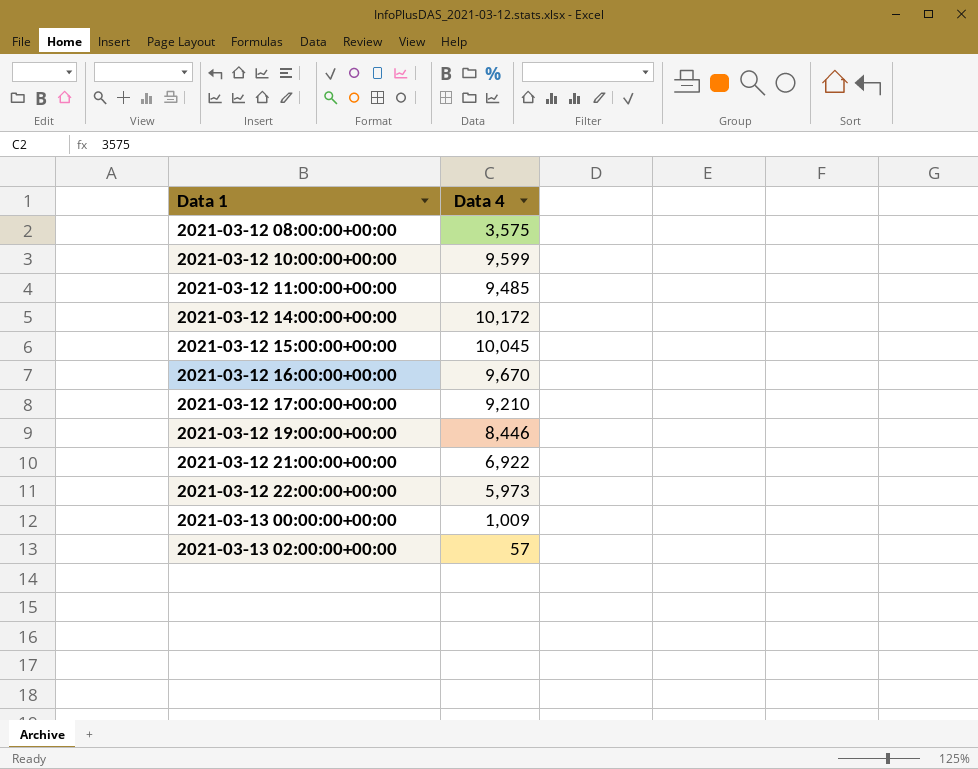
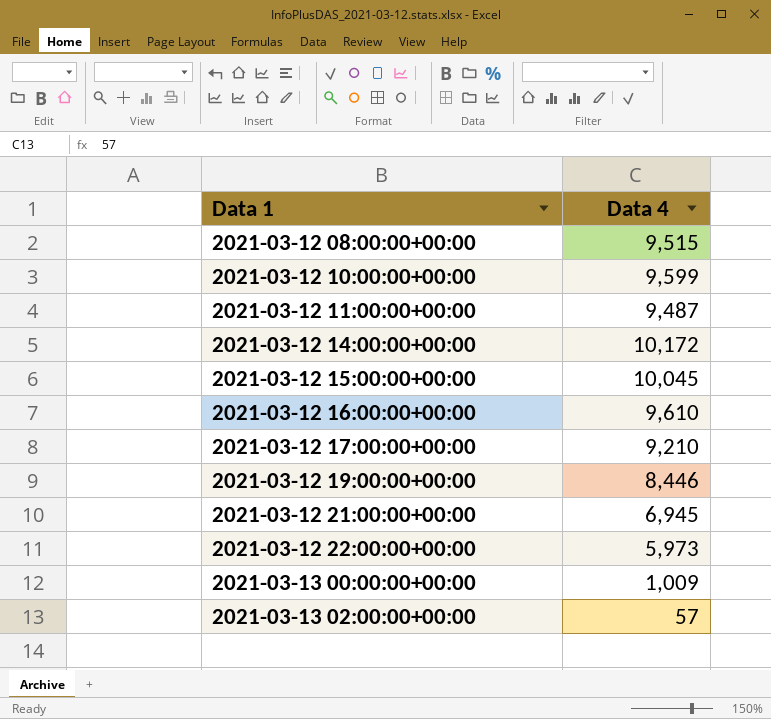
2021-03-12 08:00:00+00:00 | Data 4: 3,575 -> 9,515
2021-03-12 11:00:00+00:00 | Data 4: 9,485 -> 9,487
2021-03-12 16:00:00+00:00 | Data 4: 9,670 -> 9,610
2021-03-12 21:00:00+00:00 | Data 4: 6,922 -> 6,945

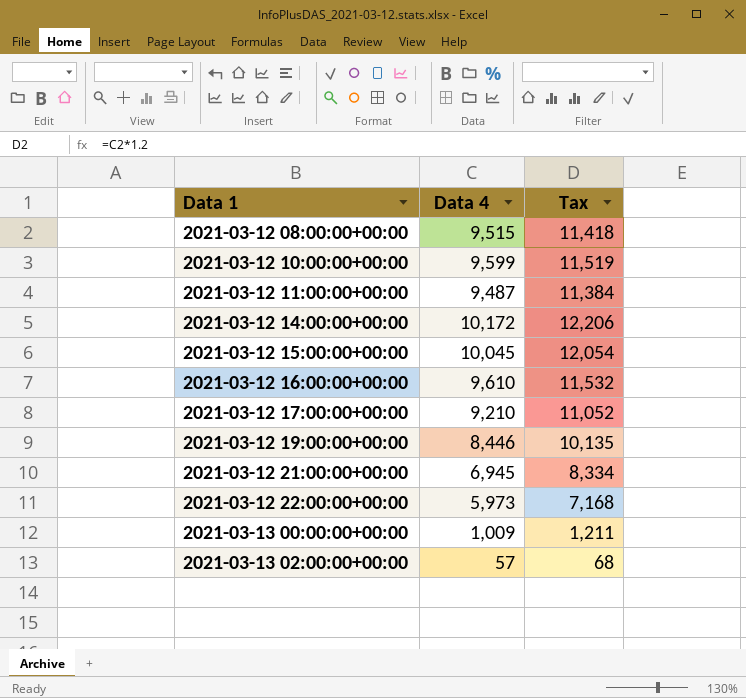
column Tax | formula: none -> [Data 4] * 1.2

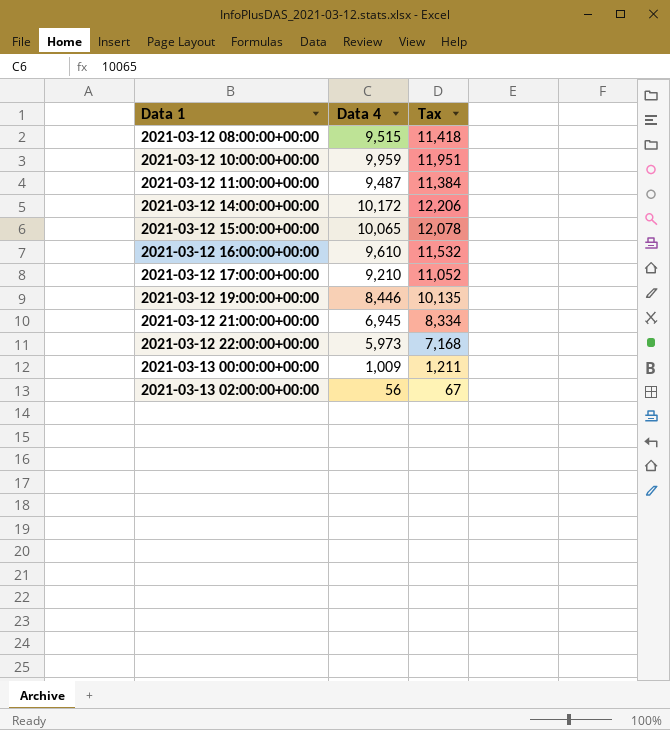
2021-03-12 10:00:00+00:00 | Data 4: 9,599 -> 9,959
2021-03-12 10:00:00+00:00 | Tax: 11,519 -> 11,951
2021-03-12 15:00:00+00:00 | Data 4: 10,045 -> 10,065
2021-03-12 15:00:00+00:00 | Tax: 12,054 -> 12,078
2021-03-13 02:00:00+00:00 | Data 4: 57 -> 56
2021-03-13 02:00:00+00:00 | Tax: 68 -> 67

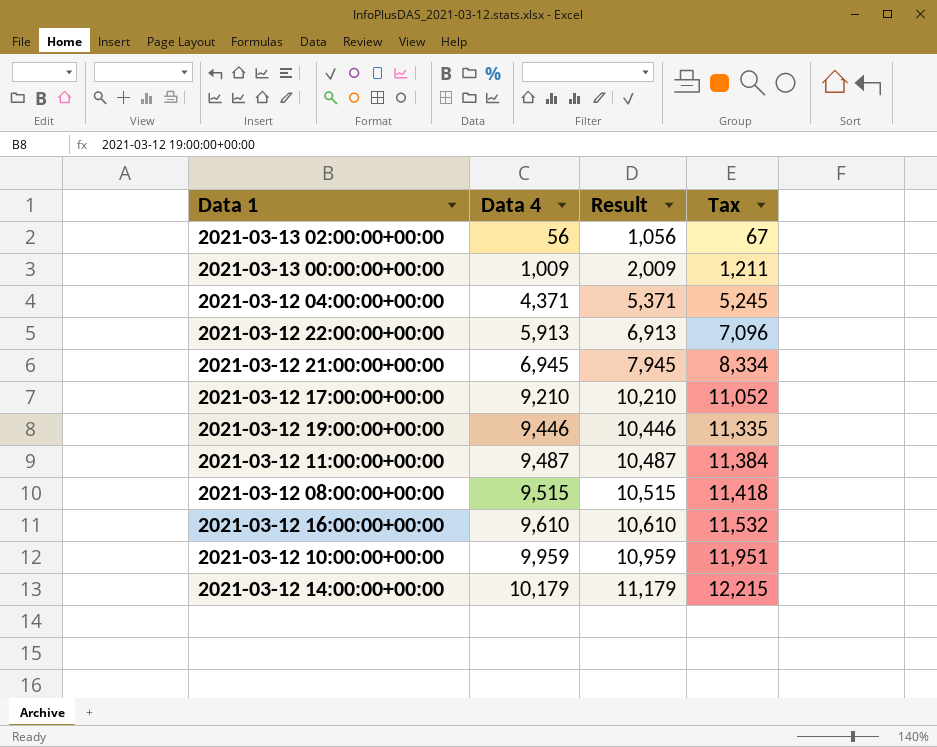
row order: Data 1 ascending -> Data 4 ascending
column Result | formula: none -> [Data 4] + 1000
row 2021-03-12 15:00:00+00:00: 10,065 | 12,078 -> none
row 2021-03-12 04:00:00+00:00: none -> 4,371 | 5,371 | 5,245
2021-03-12 22:00:00+00:00 | Data 4: 5,973 -> 5,913
2021-03-12 22:00:00+00:00 | Tax: 7,168 -> 7,096
2021-03-12 19:00:00+00:00 | Data 4: 8,446 -> 9,446
2021-03-12 19:00:00+00:00 | Tax: 10,135 -> 11,335
2021-03-12 14:00:00+00:00 | Data 4: 10,172 -> 10,179
2021-03-12 14:00:00+00:00 | Tax: 12,206 -> 12,215

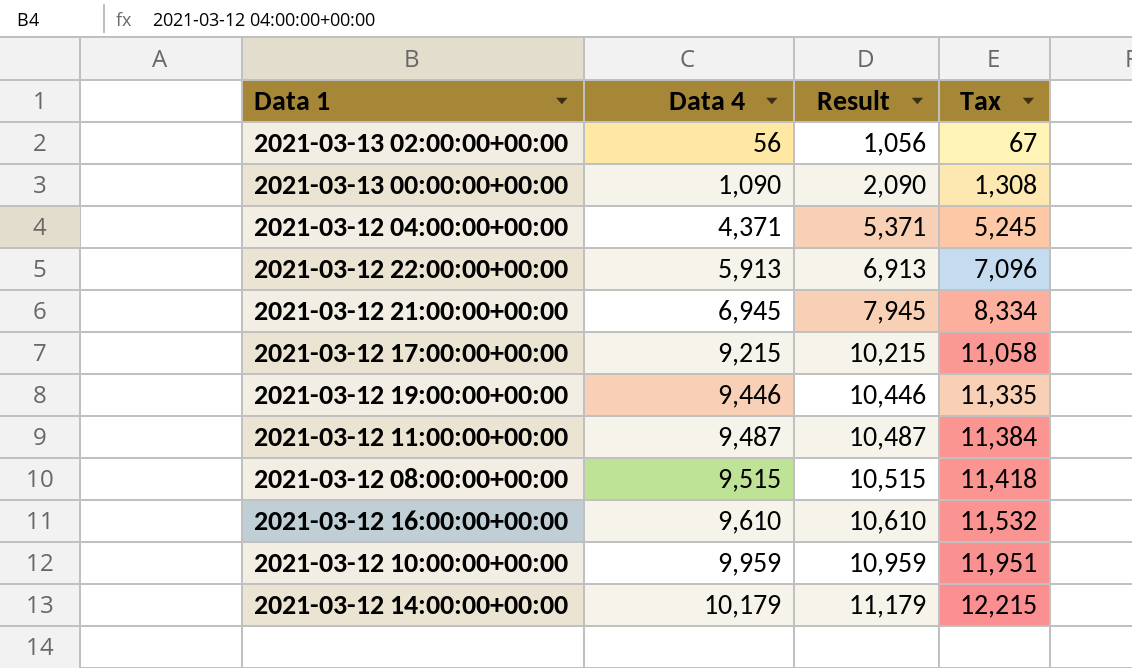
2021-03-13 00:00:00+00:00 | Data 4: 1,009 -> 1,090
2021-03-13 00:00:00+00:00 | Result: 2,009 -> 2,090
2021-03-13 00:00:00+00:00 | Tax: 1,211 -> 1,308
2021-03-12 17:00:00+00:00 | Data 4: 9,210 -> 9,215
2021-03-12 17:00:00+00:00 | Result: 10,210 -> 10,215
2021-03-12 17:00:00+00:00 | Tax: 11,052 -> 11,058

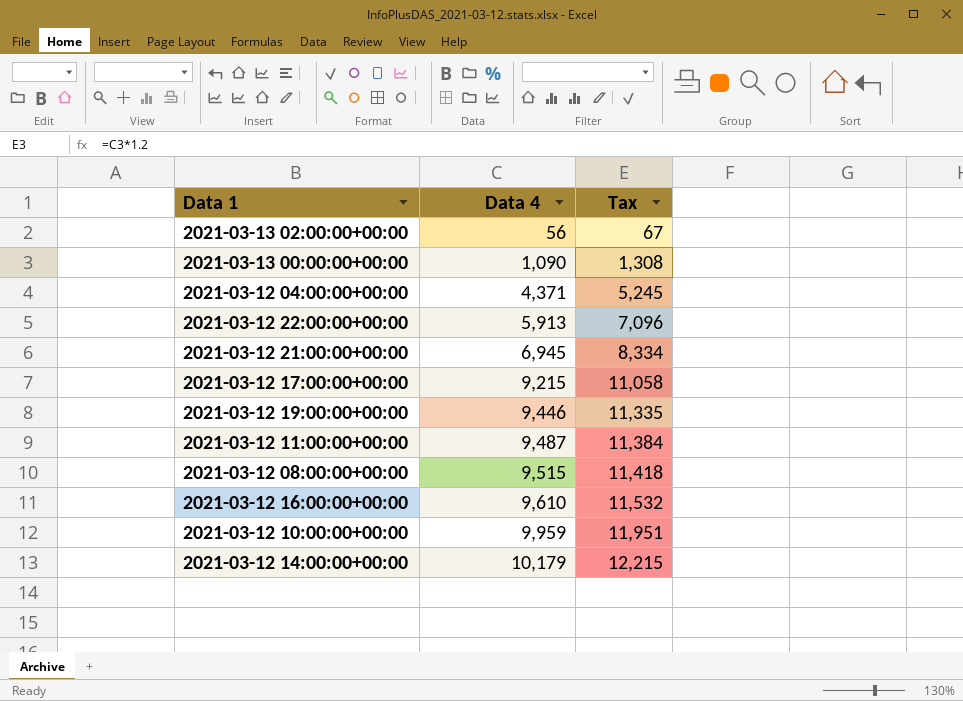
column Result | formula: [Data 4] + 1000 -> none

